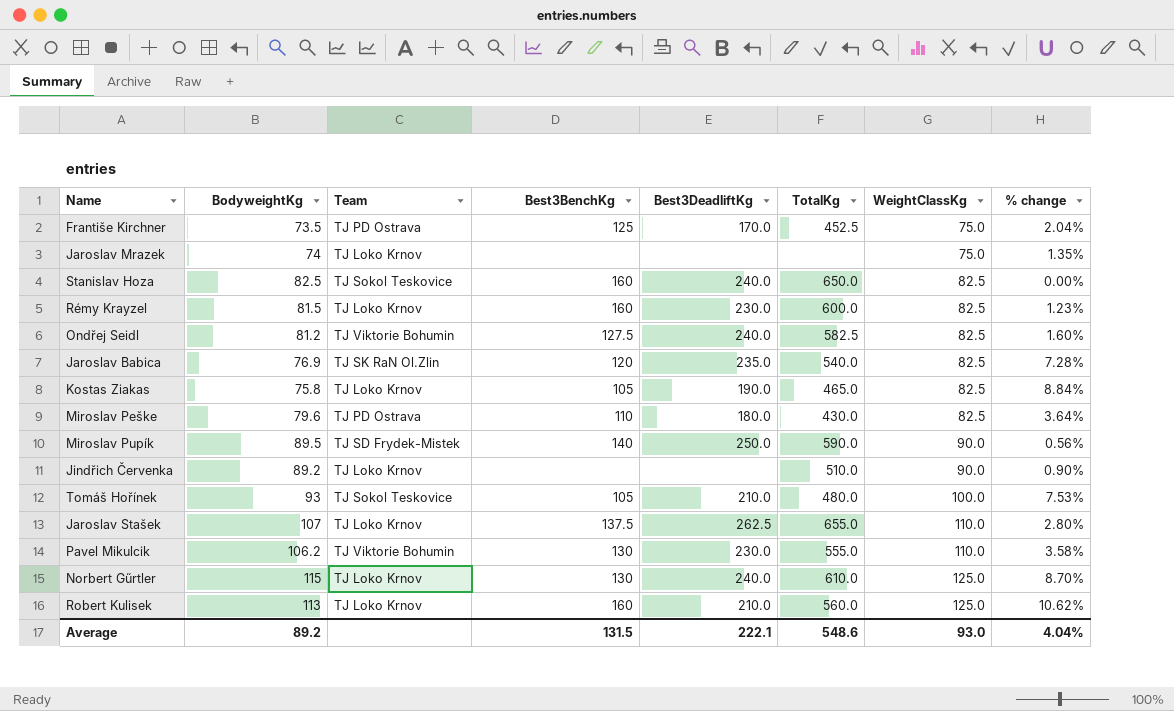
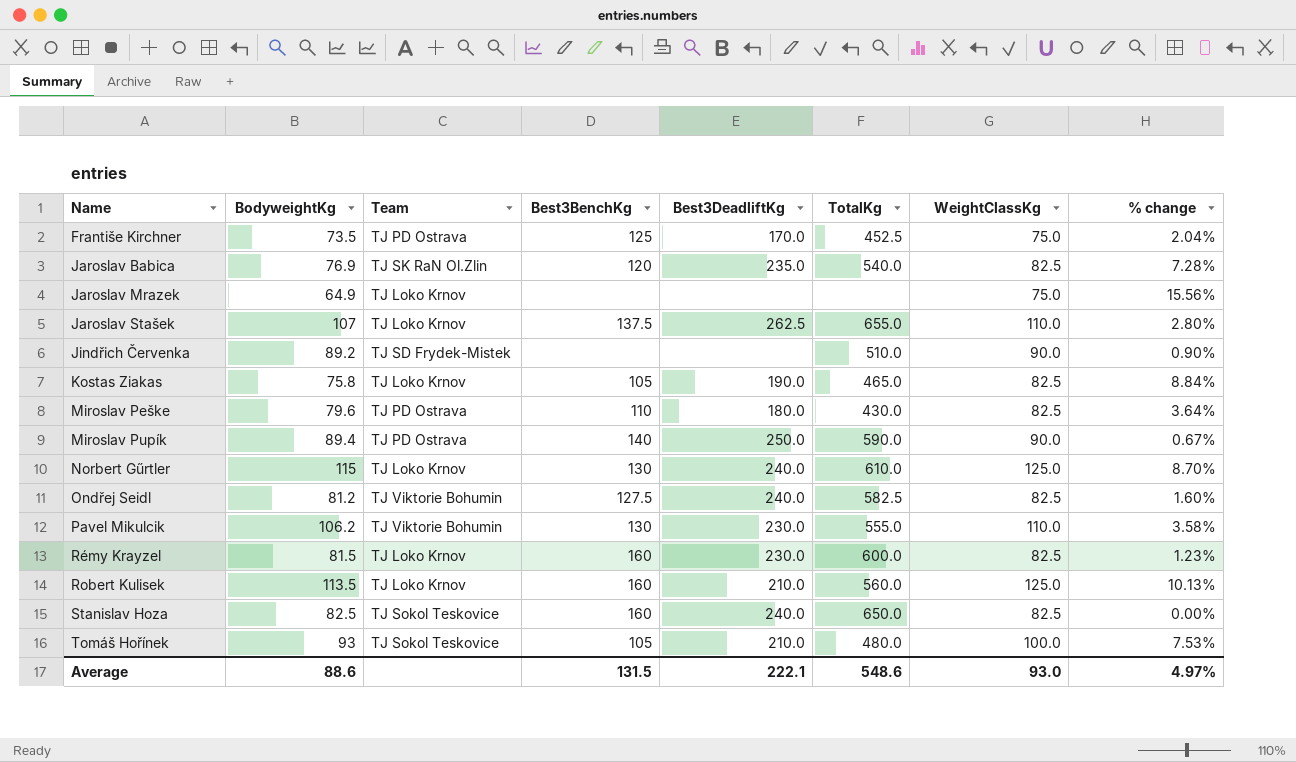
row order: WeightClassKg ascending -> Name ascending
Jaroslav Mrazek | BodyweightKg: 74 -> 64.9
Jaroslav Mrazek | % change: 1.35% -> 15.56%
Jindřich Červenka | Team: TJ Loko Krnov -> TJ SD Frydek-Mistek
Miroslav Pupík | BodyweightKg: 89.5 -> 89.4
Miroslav Pupík | Team: TJ SD Frydek-Mistek -> TJ PD Ostrava
Miroslav Pupík | % change: 0.56% -> 0.67%
Robert Kulisek | BodyweightKg: 113 -> 113.5
Robert Kulisek | % change: 10.62% -> 10.13%
Average | BodyweightKg: 89.2 -> 88.6
Average | % change: 4.04% -> 4.97%

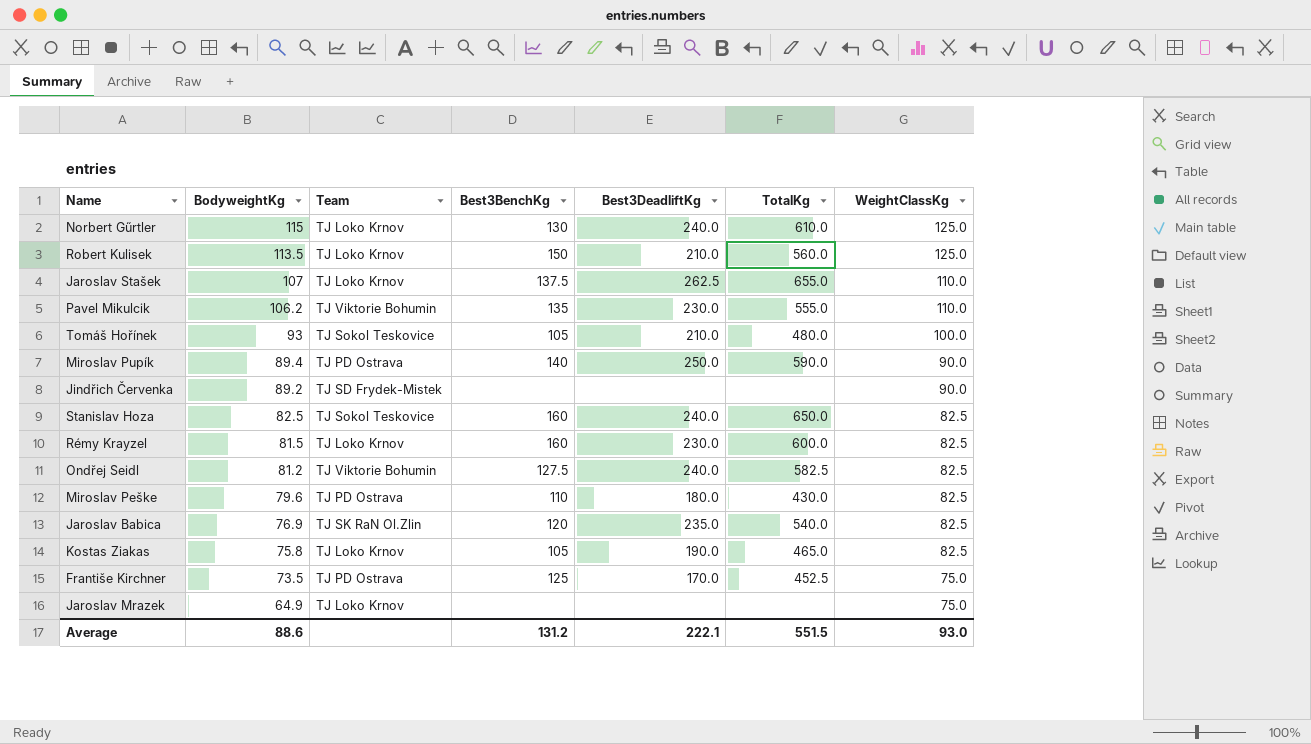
row order: Name ascending -> BodyweightKg descending
column % change | formula: ([WeightClassKg] - [BodyweightKg]) / [BodyweightKg] -> none
Robert Kulisek | Best3BenchKg: 160 -> 150
Pavel Mikulcik | Best3BenchKg: 130 -> 135
Jindřich Červenka | TotalKg: 510.0 -> none
Average | Best3BenchKg: 131.5 -> 131.2
Average | TotalKg: 548.6 -> 551.5

